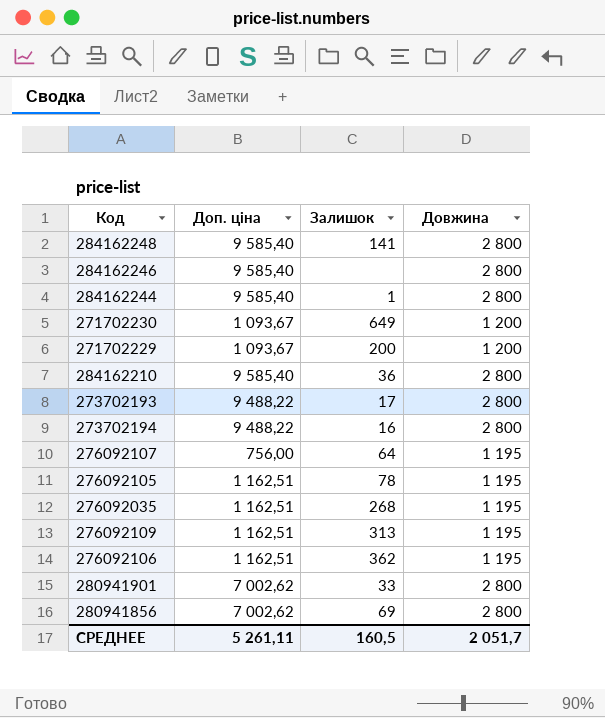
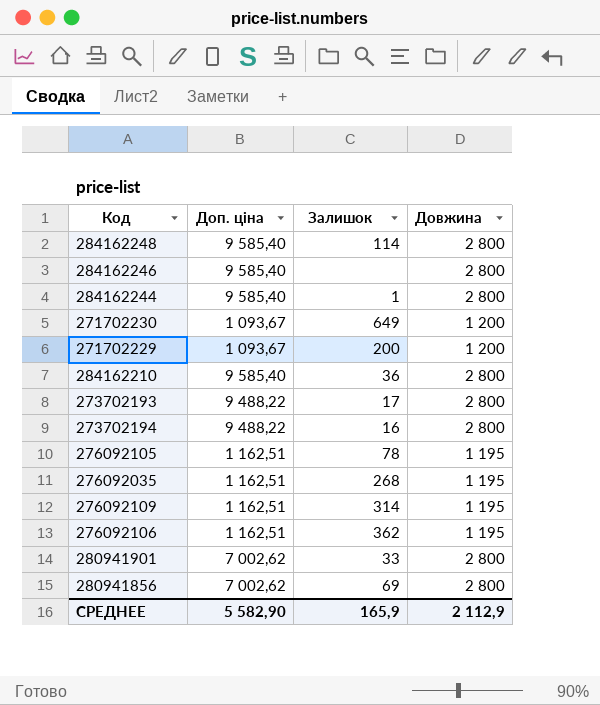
row 276092107: 756,00 | 64 | 1 195 -> none
284162248 | Залишок: 141 -> 114
276092109 | Залишок: 313 -> 314
СРЕДНЕЕ | Доп. ціна: 5 261,11 -> 5 582,90
СРЕДНЕЕ | Залишок: 160,5 -> 165,9
СРЕДНЕЕ | Довжина: 2 051,7 -> 2 112,9

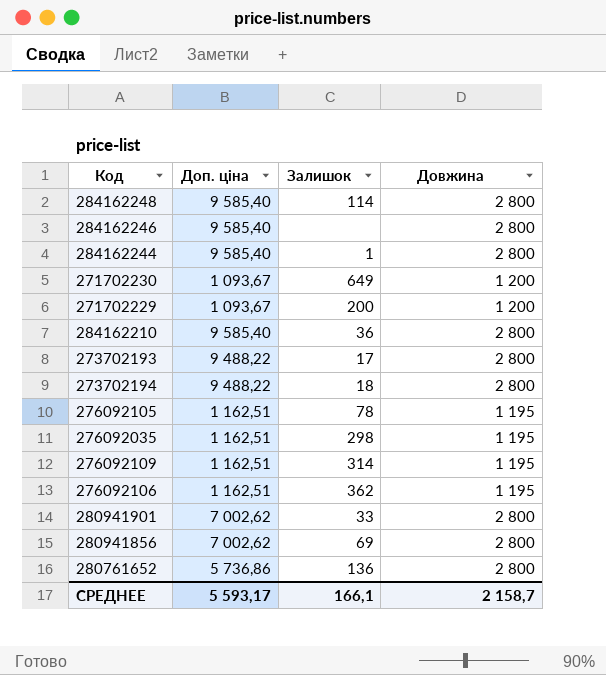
273702194 | Залишок: 16 -> 18
276092035 | Залишок: 268 -> 298
row 280761652: none -> 5 736,86 | 136 | 2 800
СРЕДНЕЕ | Доп. ціна: 5 582,90 -> 5 593,17
СРЕДНЕЕ | Залишок: 165,9 -> 166,1
СРЕДНЕЕ | Довжина: 2 112,9 -> 2 158,7

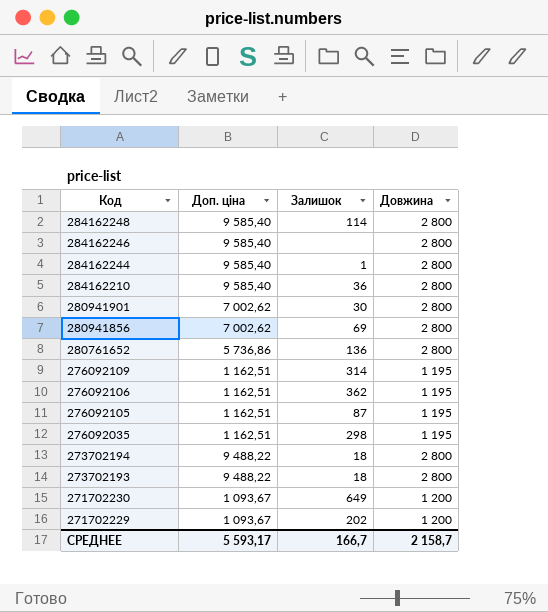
row order: none -> Код descending
280941901 | Залишок: 33 -> 30
276092105 | Залишок: 78 -> 87
273702193 | Залишок: 17 -> 18
271702229 | Залишок: 200 -> 202
СРЕДНЕЕ | Залишок: 166,1 -> 166,7

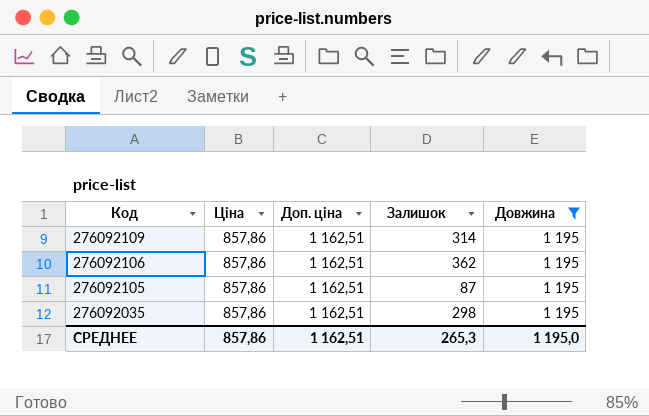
filter: none -> Довжина = 1 195
column Ціна | position: none -> 2
СРЕДНЕЕ | Доп. ціна: 5 593,17 -> 1 162,51
СРЕДНЕЕ | Залишок: 166,7 -> 265,3
СРЕДНЕЕ | Довжина: 2 158,7 -> 1 195,0

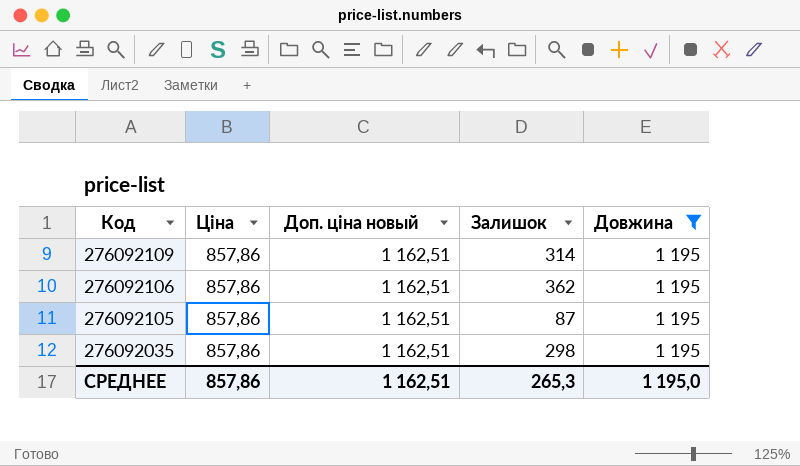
column name: Доп. ціна -> Доп. ціна новый

